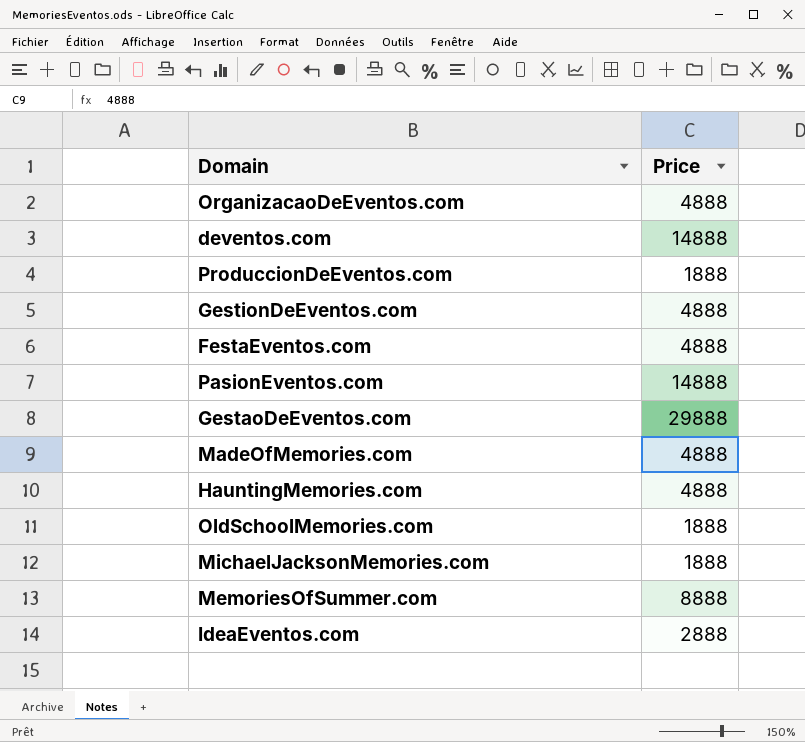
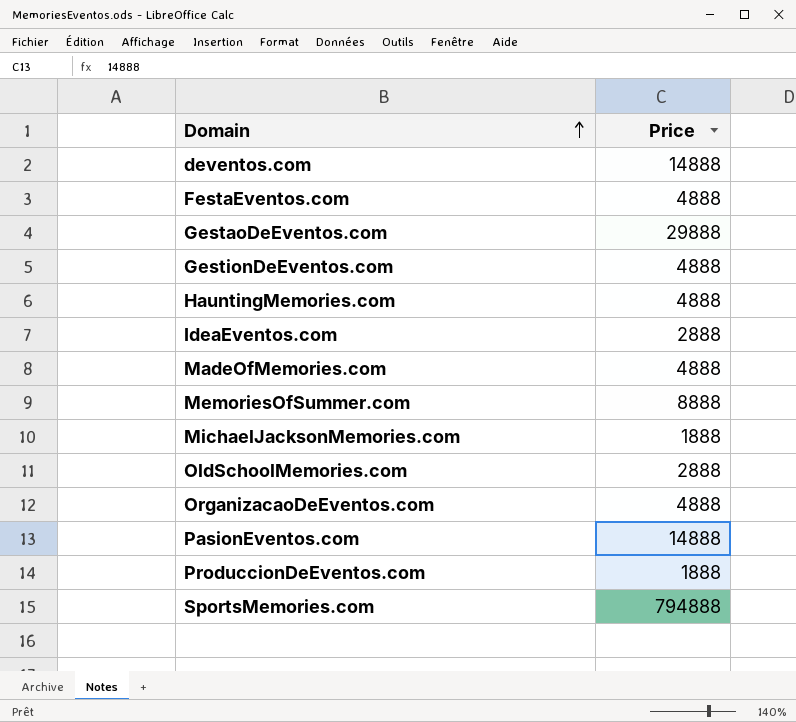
row order: none -> Domain ascending
OldSchoolMemories.com | Price: 1888 -> 2888
row SportsMemories.com: none -> 794888

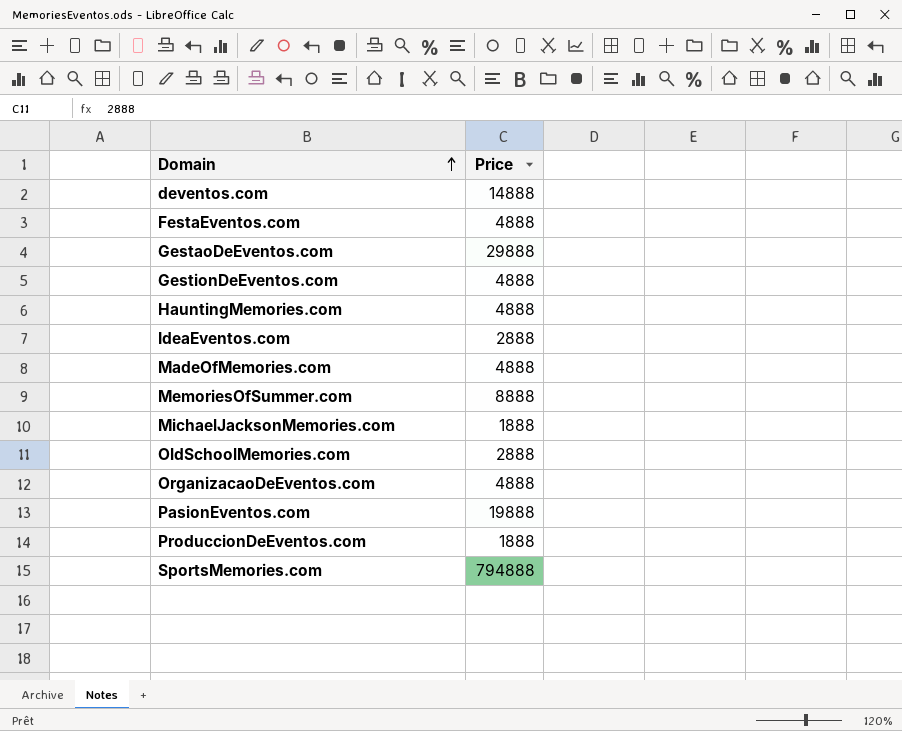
PasionEventos.com | Price: 14888 -> 19888

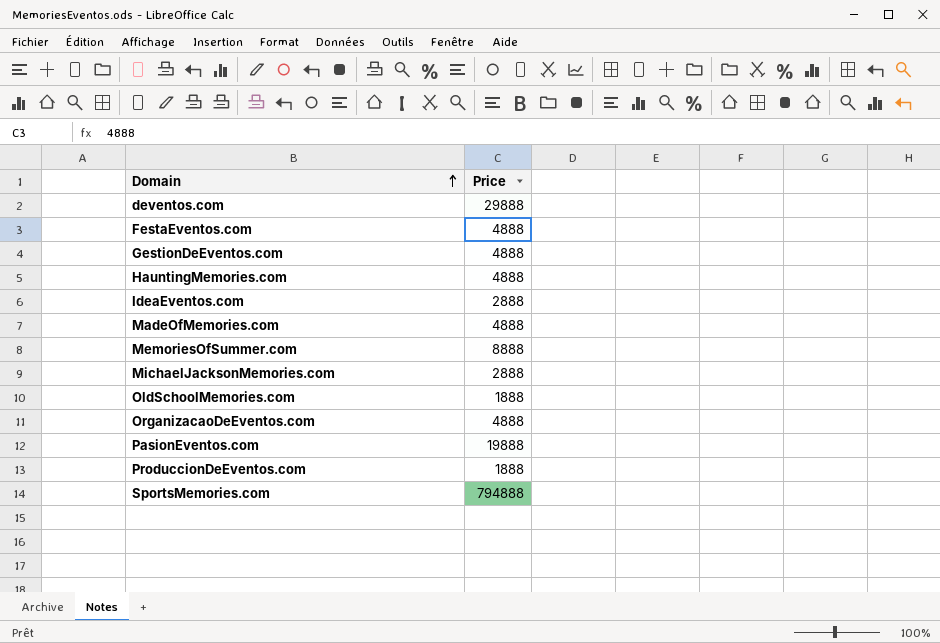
row GestaoDeEventos.com: 29888 -> none
deventos.com | Price: 14888 -> 29888
MichaelJacksonMemories.com | Price: 1888 -> 2888
OldSchoolMemories.com | Price: 2888 -> 1888

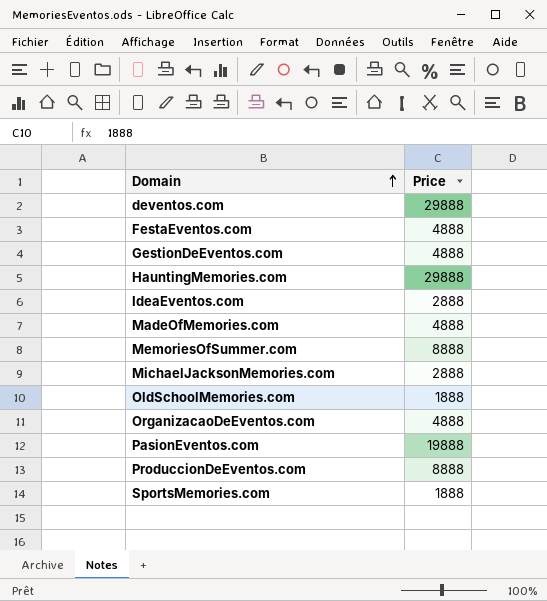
HauntingMemories.com | Price: 4888 -> 29888
ProduccionDeEventos.com | Price: 1888 -> 8888
SportsMemories.com | Price: 794888 -> 1888

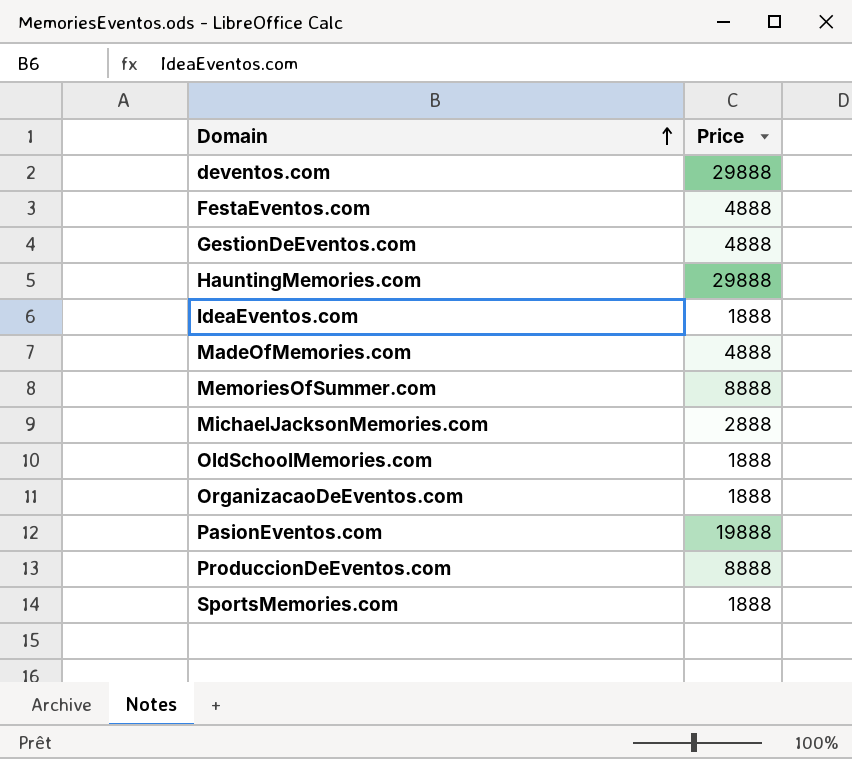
IdeaEventos.com | Price: 2888 -> 1888
OrganizacaoDeEventos.com | Price: 4888 -> 1888

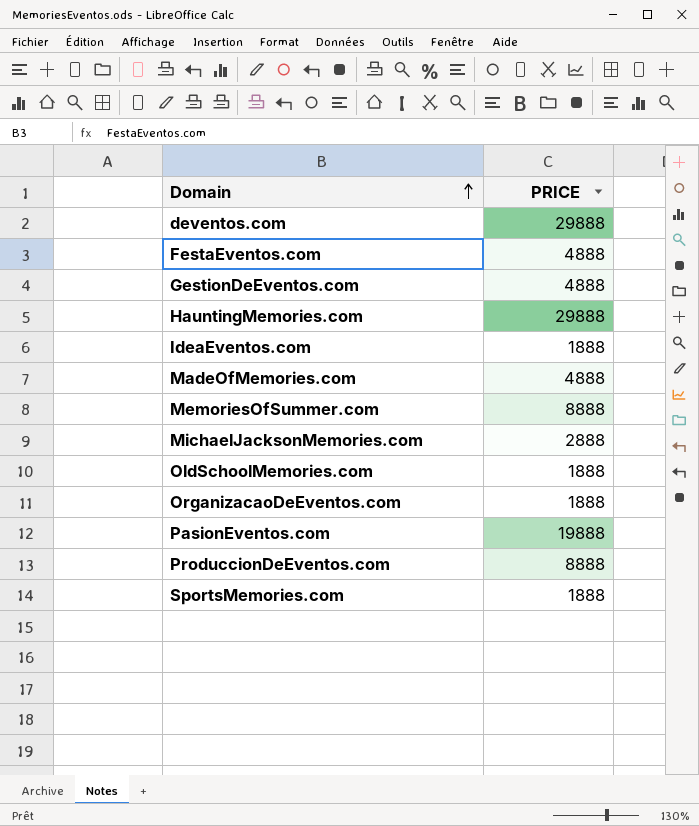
column name: Price -> PRICE

